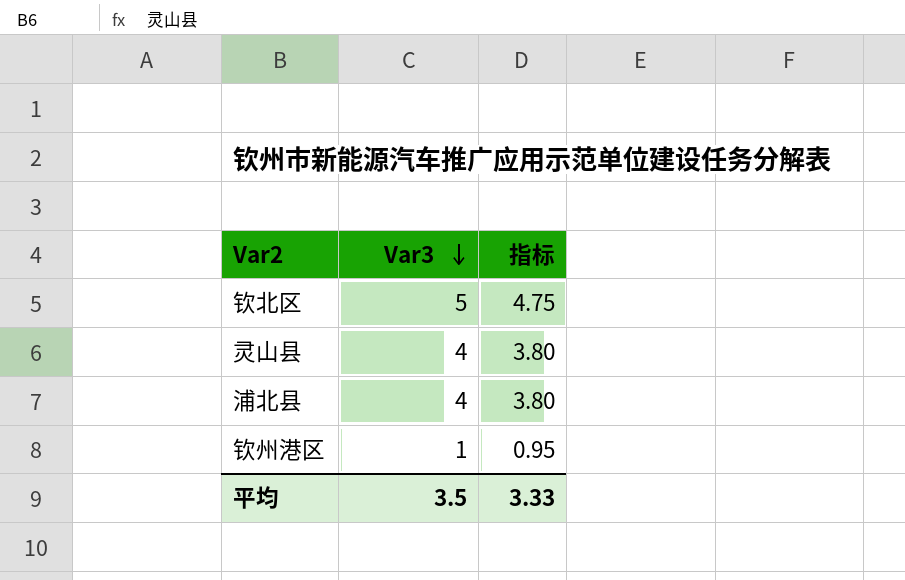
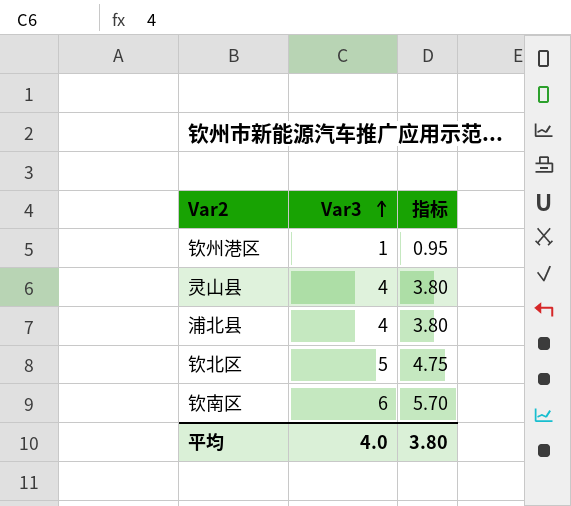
row order: Var3 descending -> Var3 ascending
row 钦南区: none -> 6 | 5.70
平均 | Var3: 3.5 -> 4.0
平均 | 指标: 3.33 -> 3.80

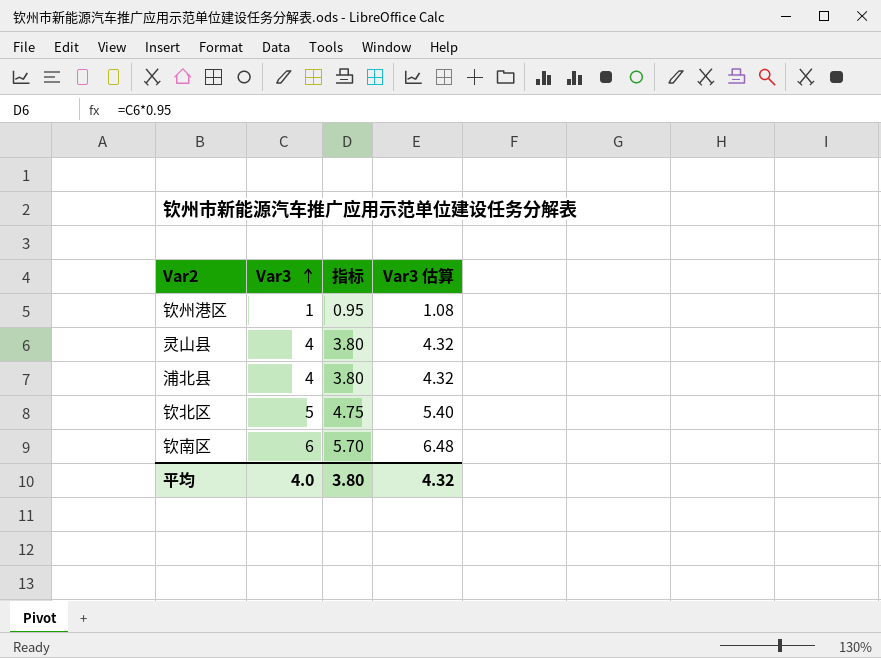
column Var3 估算 | formula: none -> [Var3] * 1.08

